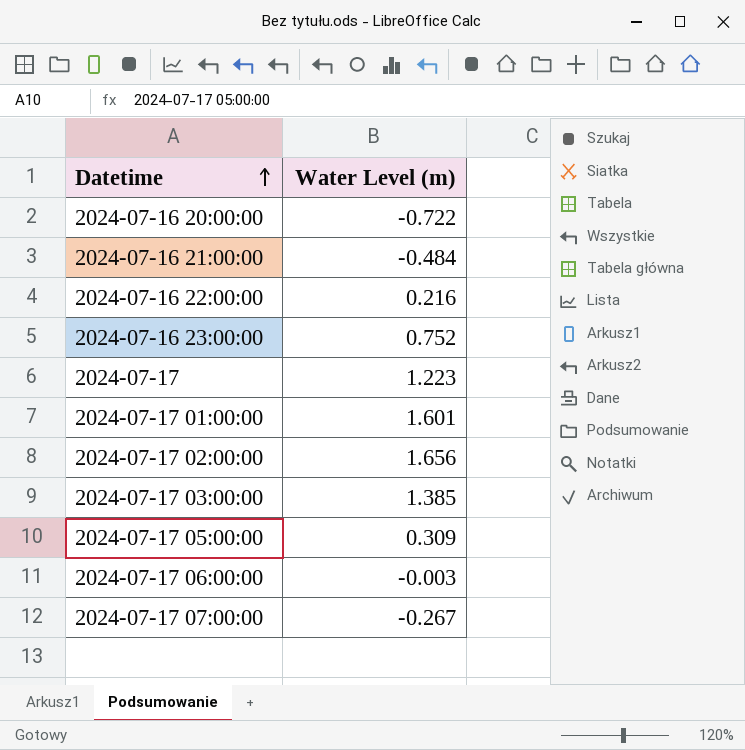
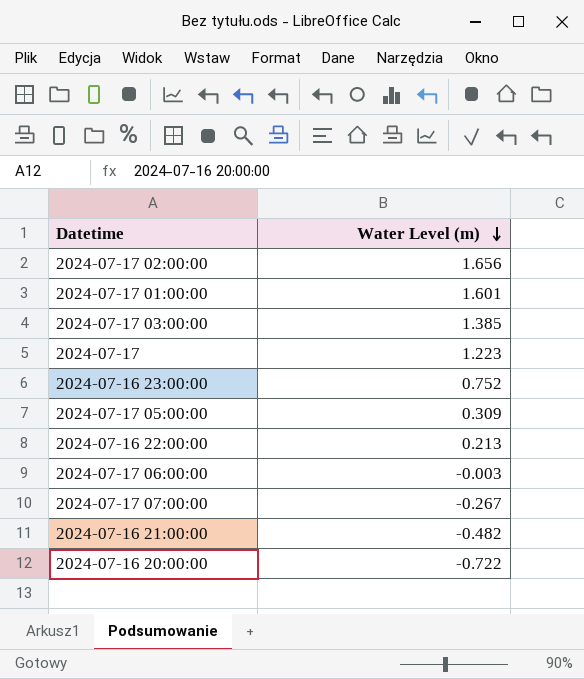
row order: Datetime ascending -> Water Level (m) descending
2024-07-16 22:00:00 | Water Level (m): 0.216 -> 0.213
2024-07-16 21:00:00 | Water Level (m): -0.484 -> -0.482

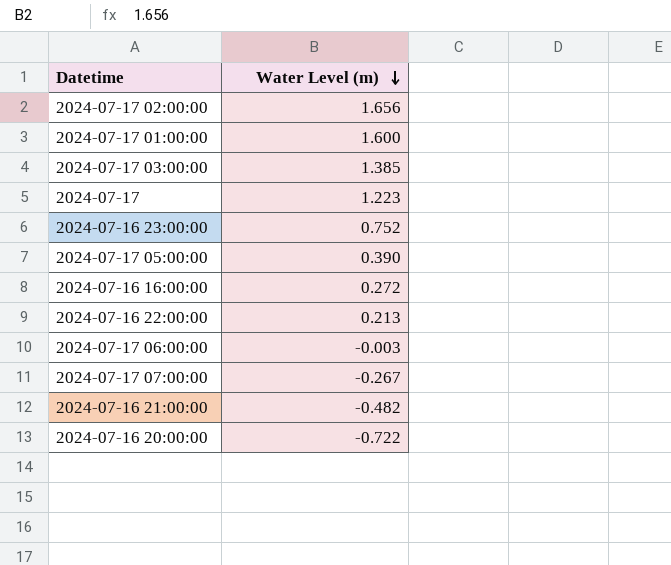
2024-07-17 01:00:00 | Water Level (m): 1.601 -> 1.600
2024-07-17 05:00:00 | Water Level (m): 0.309 -> 0.390
row 2024-07-16 16:00:00: none -> 0.272

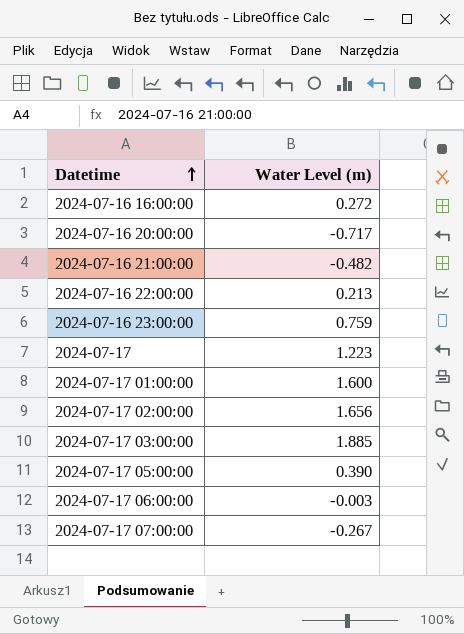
row order: Water Level (m) descending -> Datetime ascending
2024-07-16 20:00:00 | Water Level (m): -0.722 -> -0.717
2024-07-16 23:00:00 | Water Level (m): 0.752 -> 0.759
2024-07-17 03:00:00 | Water Level (m): 1.385 -> 1.885

